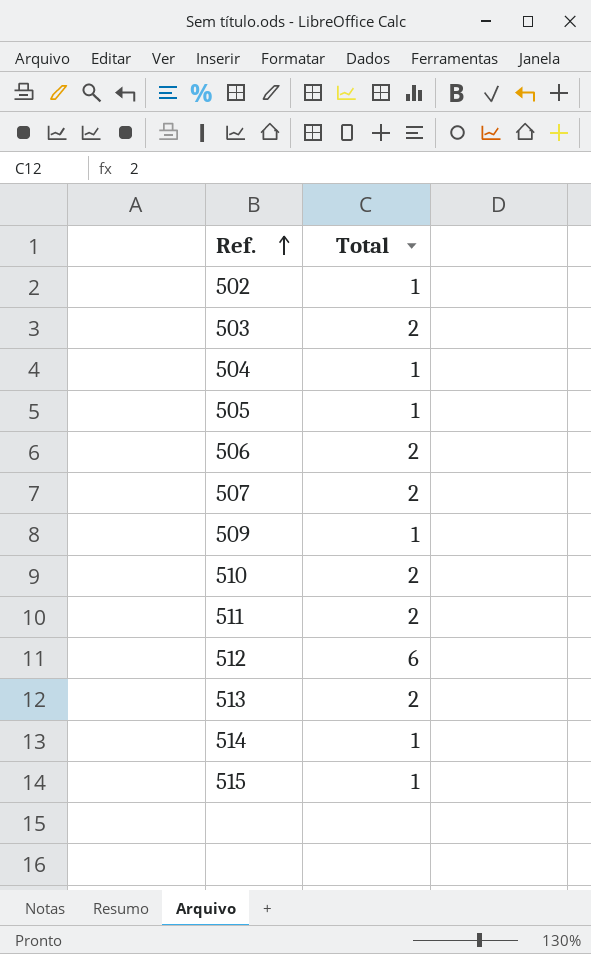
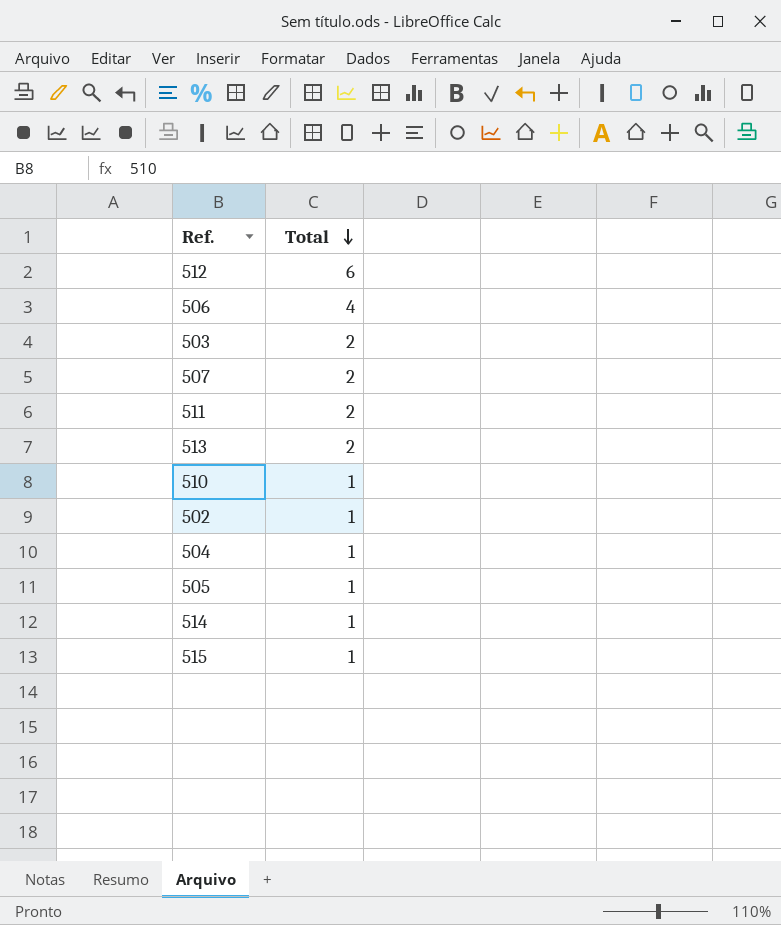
row order: Ref. ascending -> Total descending
row 509: 1 -> none
506 | Total: 2 -> 4
510 | Total: 2 -> 1

